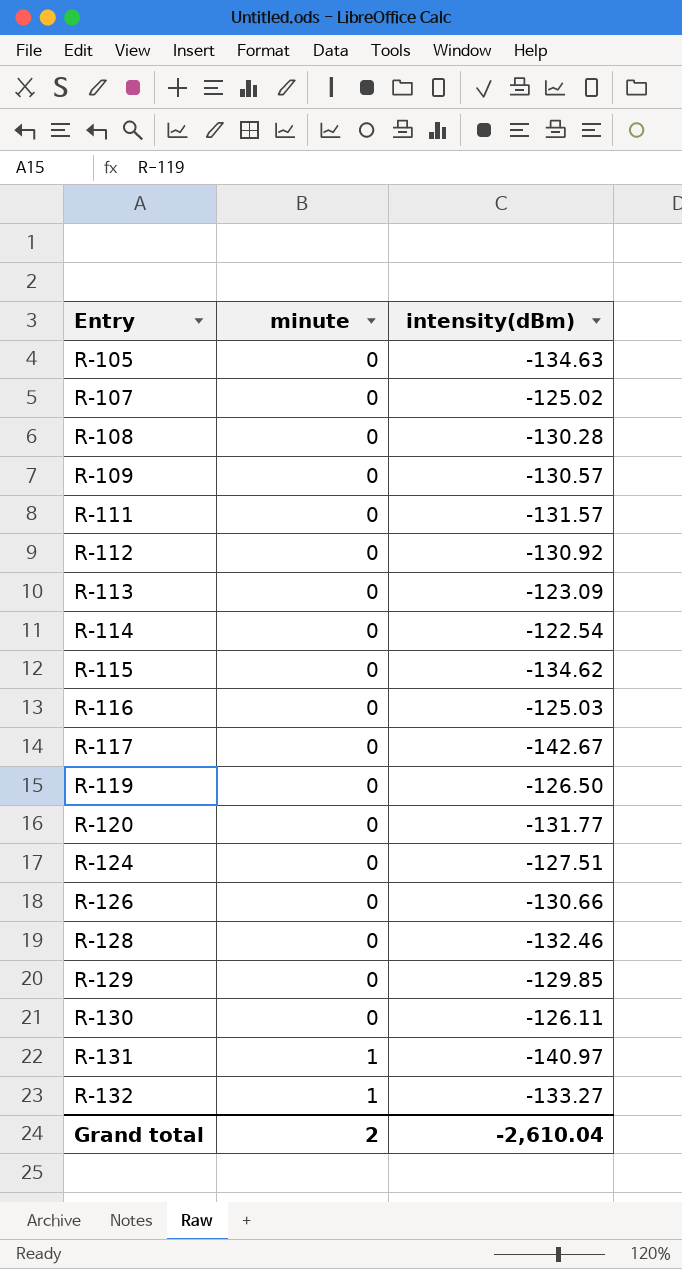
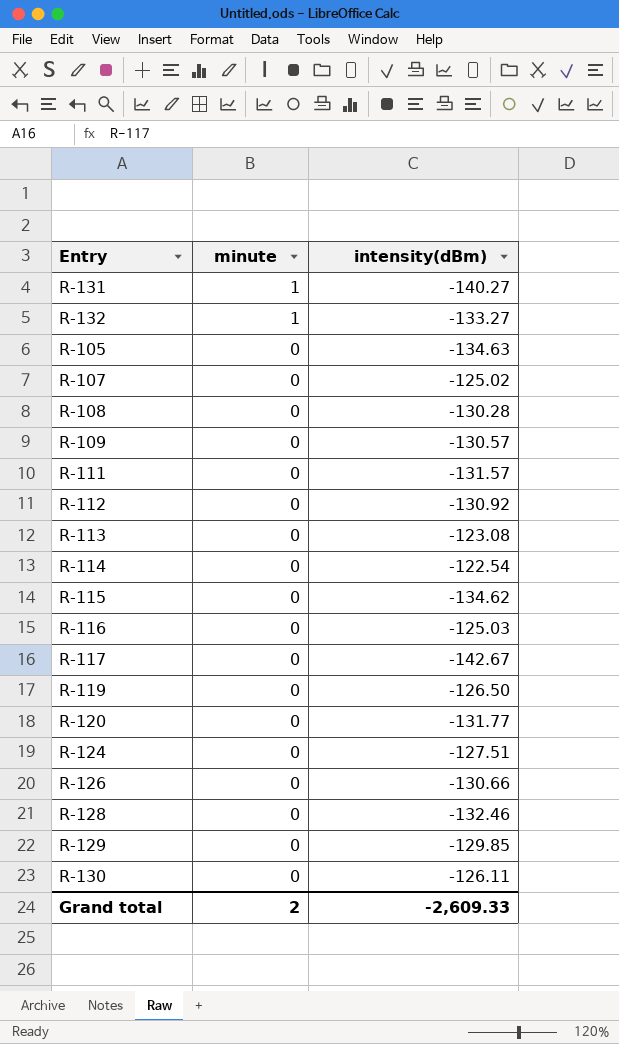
row order: Entry ascending -> minute descending
R-131 | intensity(dBm): -140.97 -> -140.27
R-113 | intensity(dBm): -123.09 -> -123.08
Grand total | intensity(dBm): -2,610.04 -> -2,609.33

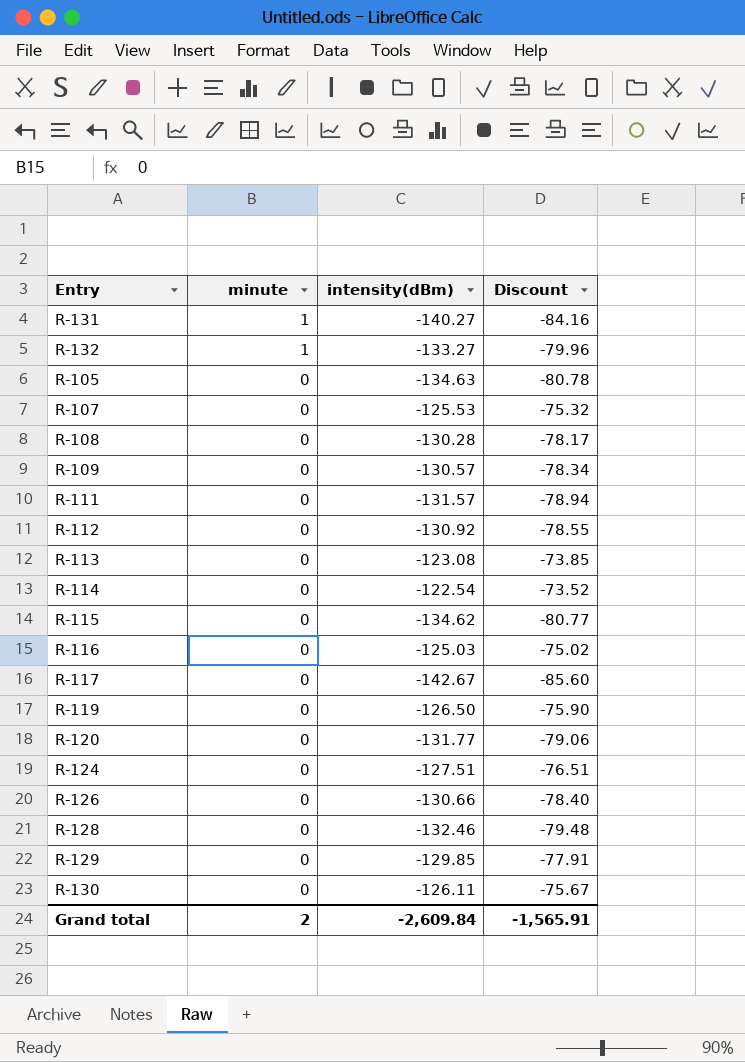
column Discount | formula: none -> [intensity(dBm)] * 0.6
R-107 | intensity(dBm): -125.02 -> -125.53
Grand total | intensity(dBm): -2,609.33 -> -2,609.84

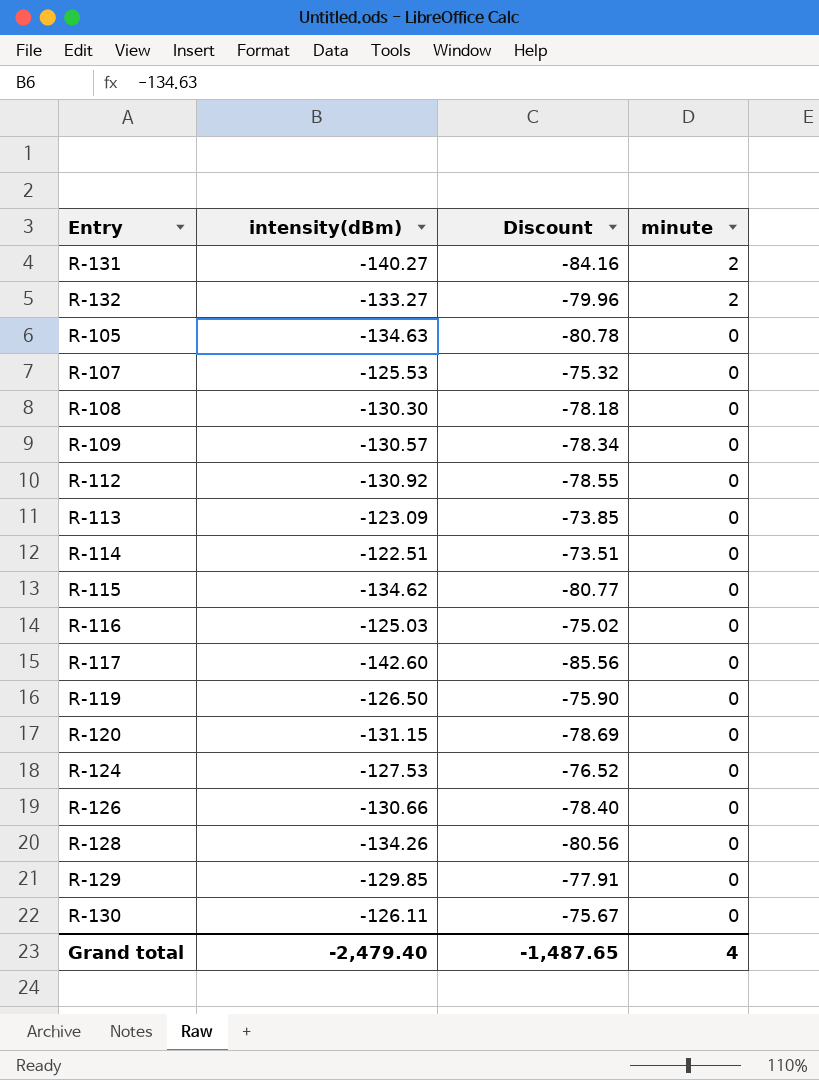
column minute | position: 2 -> 4
row R-111: 0 | -131.57 | -78.94 -> none
R-131 | minute: 1 -> 2
R-132 | minute: 1 -> 2
R-108 | intensity(dBm): -130.28 -> -130.30
R-108 | Discount: -78.17 -> -78.18
R-113 | intensity(dBm): -123.08 -> -123.09
R-114 | intensity(dBm): -122.54 -> -122.51
R-114 | Discount: -73.52 -> -73.51
R-117 | intensity(dBm): -142.67 -> -142.60
R-117 | Discount: -85.60 -> -85.56
R-120 | intensity(dBm): -131.77 -> -131.15
R-120 | Discount: -79.06 -> -78.69
R-124 | intensity(dBm): -127.51 -> -127.53
R-124 | Discount: -76.51 -> -76.52
R-128 | intensity(dBm): -132.46 -> -134.26
R-128 | Discount: -79.48 -> -80.56
Grand total | intensity(dBm): -2,609.84 -> -2,479.40
Grand total | Discount: -1,565.91 -> -1,487.65
Grand total | minute: 2 -> 4

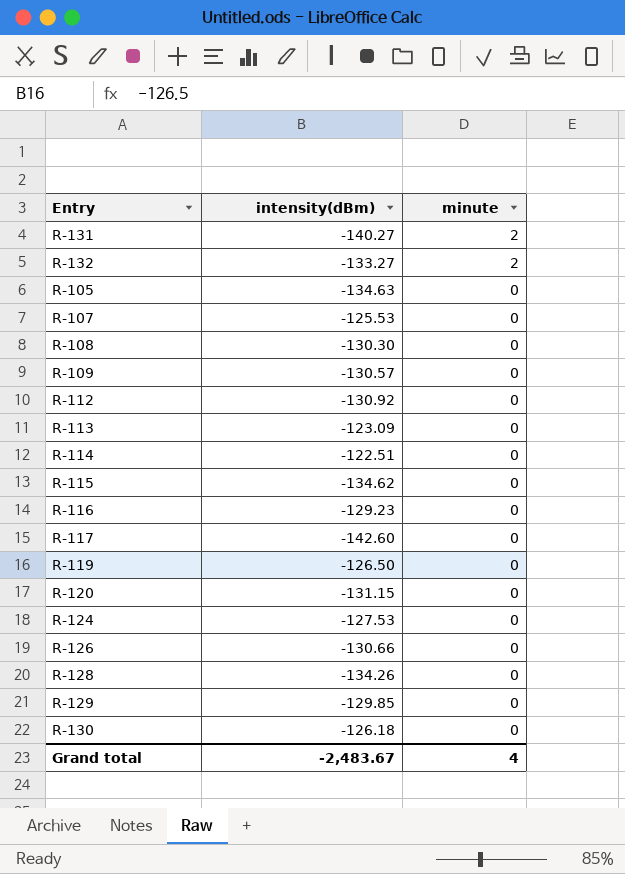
column Discount | formula: [intensity(dBm)] * 0.6 -> none
R-116 | intensity(dBm): -125.03 -> -129.23
R-130 | intensity(dBm): -126.11 -> -126.18
Grand total | intensity(dBm): -2,479.40 -> -2,483.67

